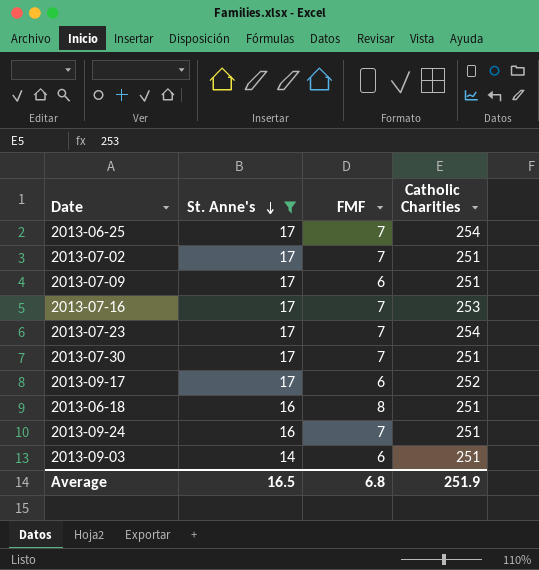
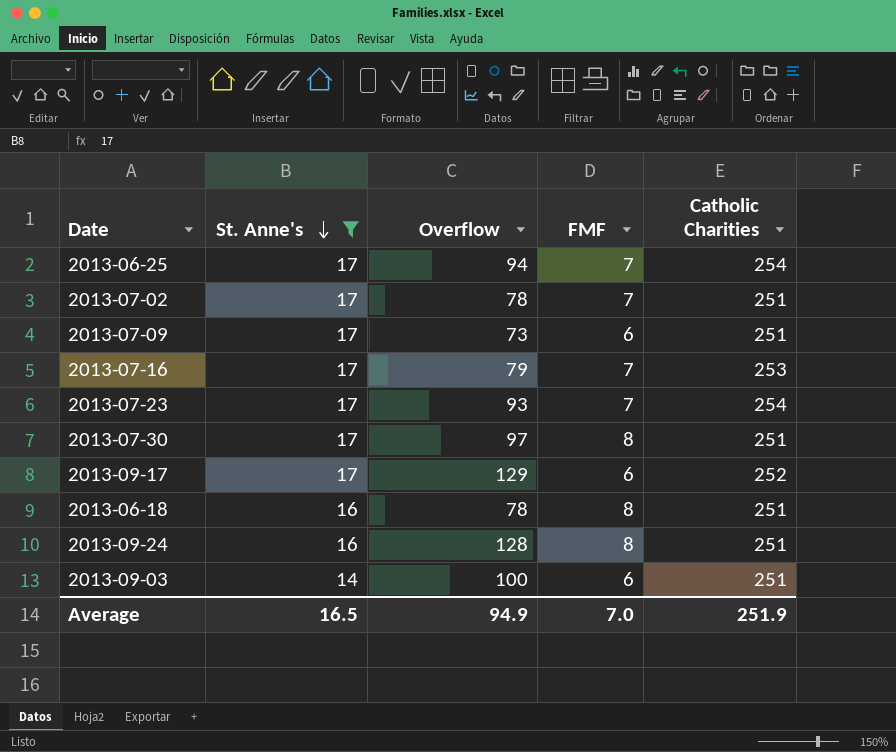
column Overflow | position: none -> 3
2013-07-30 | FMF: 7 -> 8
2013-09-24 | FMF: 7 -> 8
Average | FMF: 6.8 -> 7.0

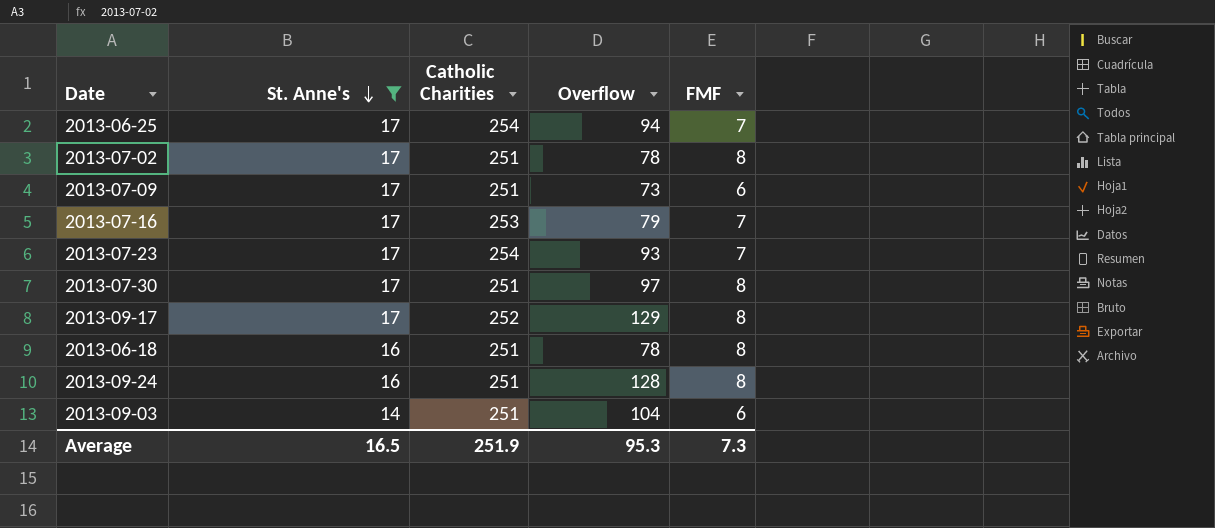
column Catholic Charities | position: 5 -> 3
2013-07-02 | FMF: 7 -> 8
2013-09-17 | FMF: 6 -> 8
2013-09-03 | Overflow: 100 -> 104
Average | Overflow: 94.9 -> 95.3
Average | FMF: 7.0 -> 7.3

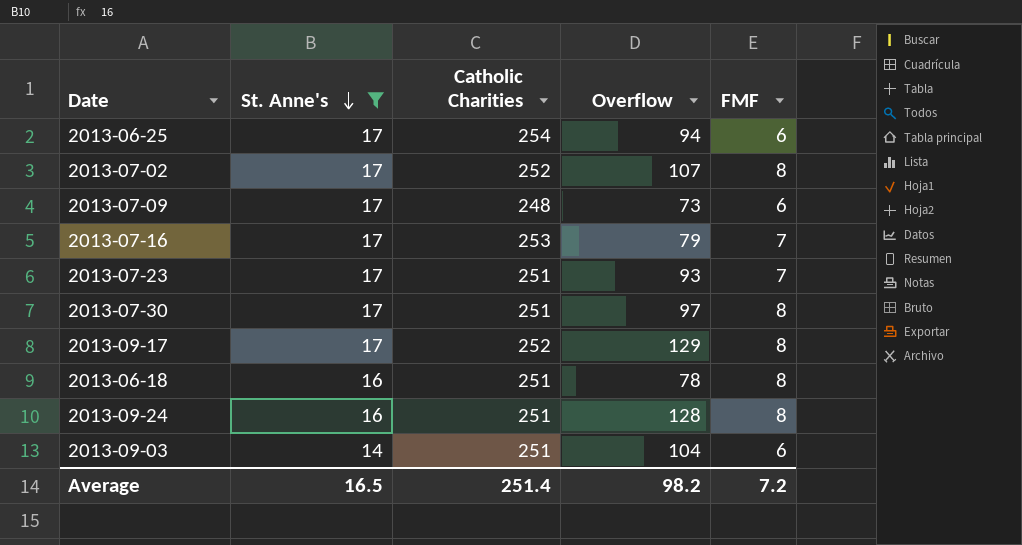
2013-06-25 | FMF: 7 -> 6
2013-07-02 | Catholic Charities: 251 -> 252
2013-07-02 | Overflow: 78 -> 107
2013-07-09 | Catholic Charities: 251 -> 248
2013-07-23 | Catholic Charities: 254 -> 251
Average | Catholic Charities: 251.9 -> 251.4
Average | Overflow: 95.3 -> 98.2
Average | FMF: 7.3 -> 7.2

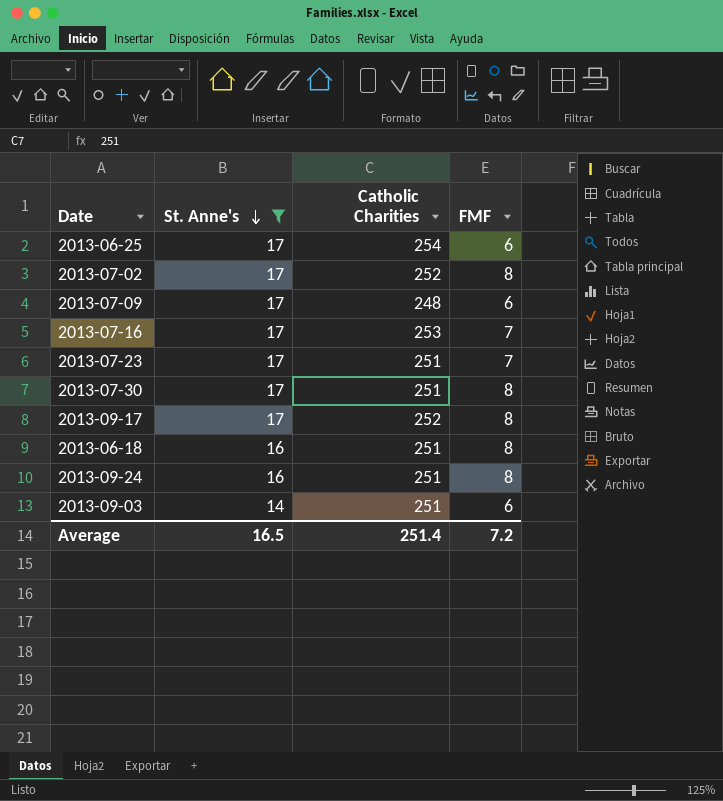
column Overflow | position: 4 -> none

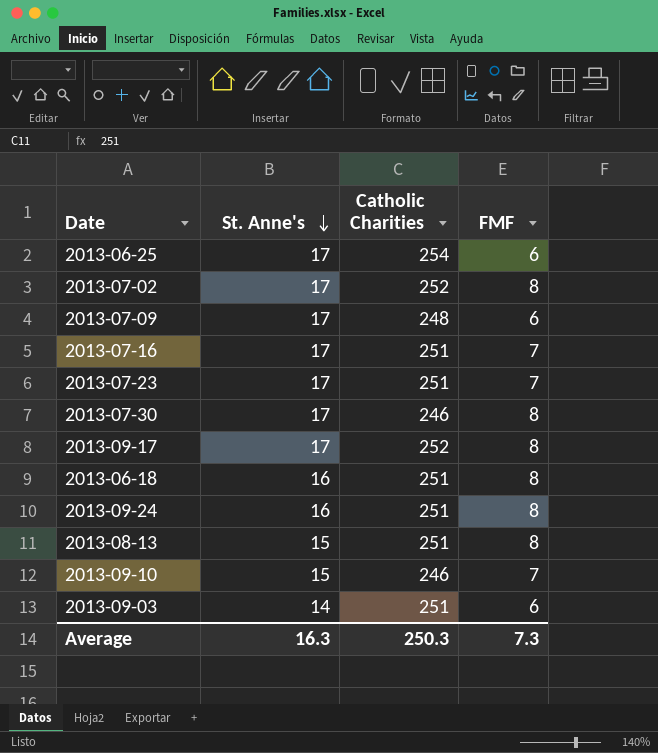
filter: St. Anne's != 15 -> none
2013-07-16 | Catholic Charities: 253 -> 251
2013-07-30 | Catholic Charities: 251 -> 246
Average | St. Anne's: 16.5 -> 16.3
Average | Catholic Charities: 251.4 -> 250.3
Average | FMF: 7.2 -> 7.3

